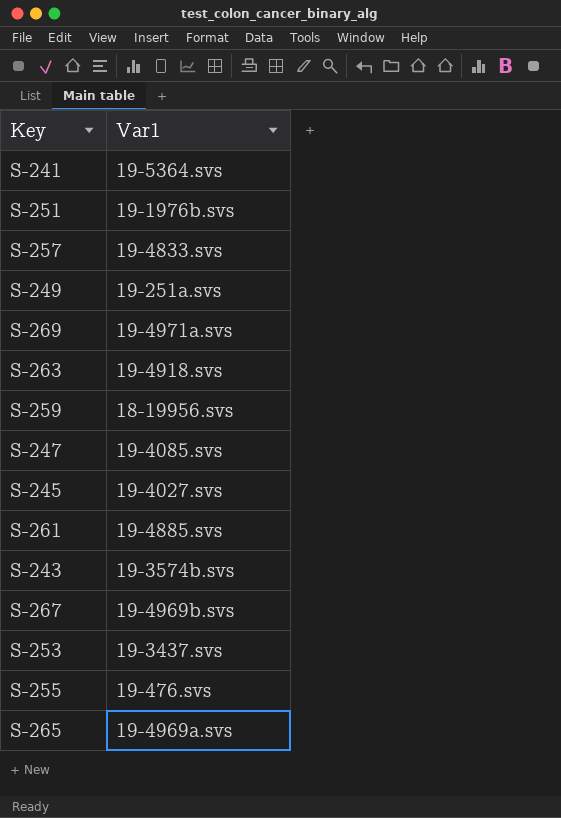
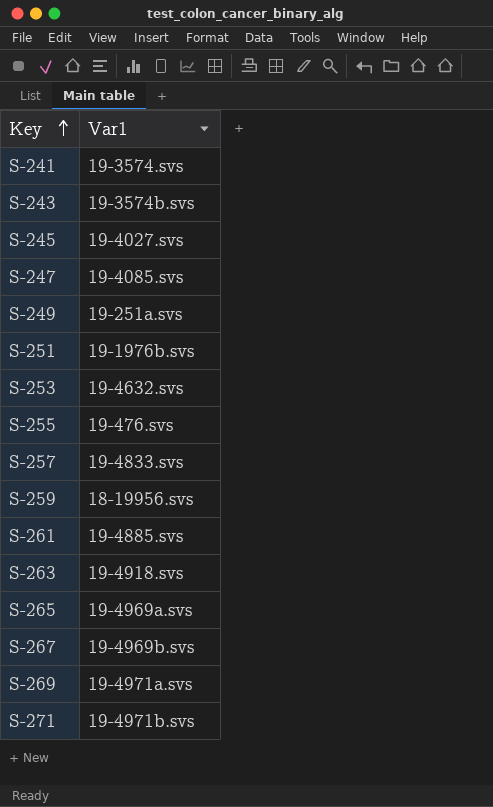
row order: none -> Key ascending
S-241 | Var1: 19-5364.svs -> 19-3574.svs
S-253 | Var1: 19-3437.svs -> 19-4632.svs
row S-271: none -> 19-4971b.svs

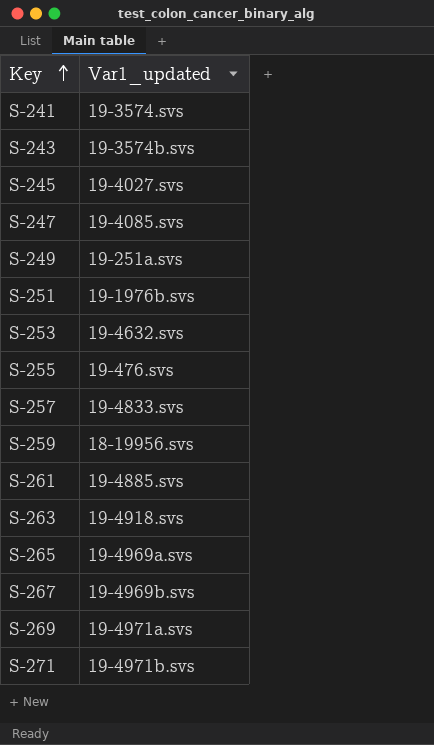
column name: Var1 -> Var1_updated

